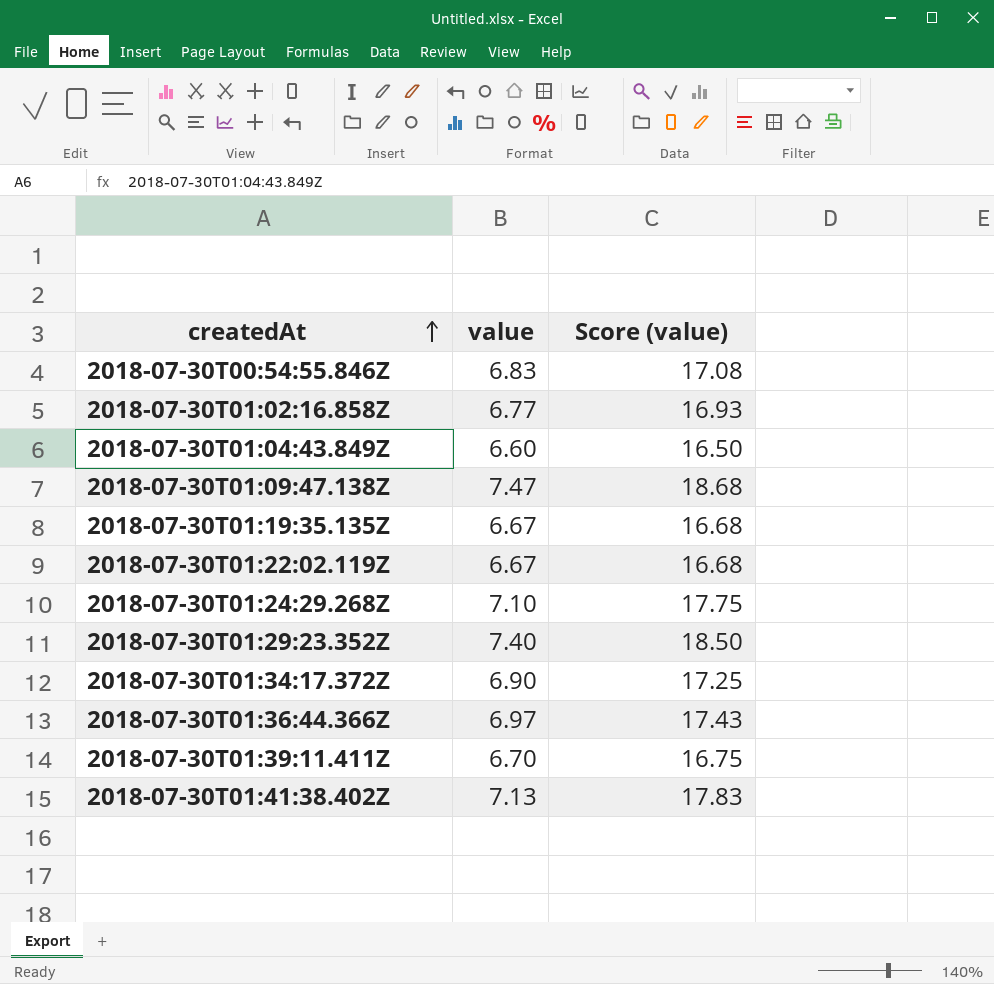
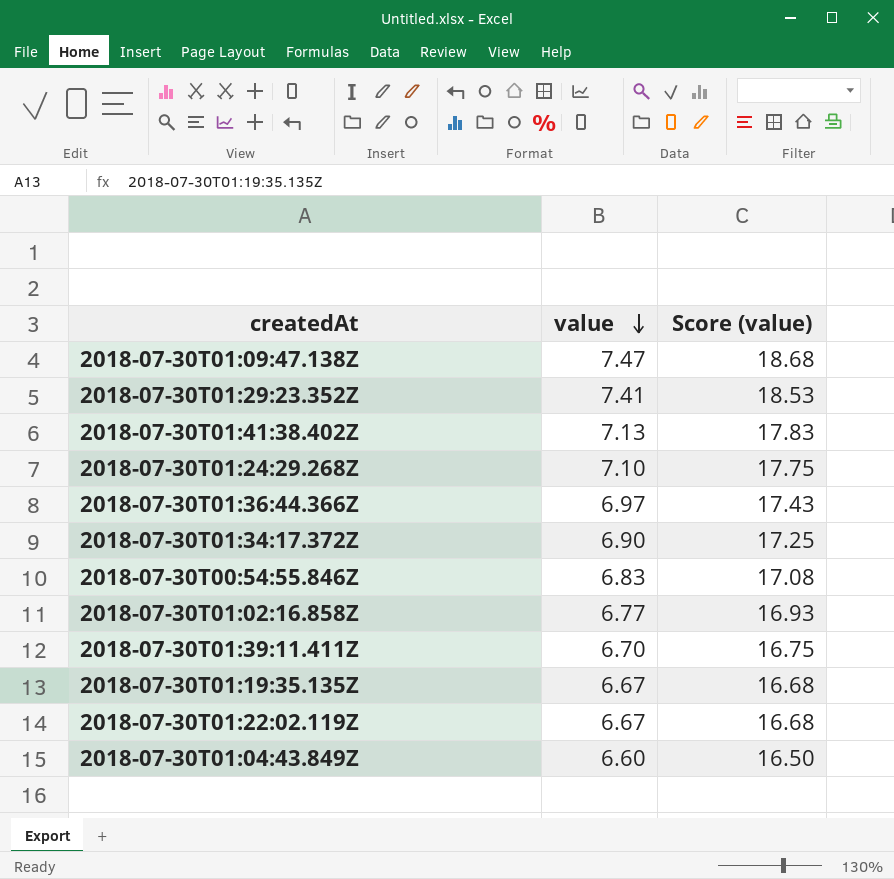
row order: createdAt ascending -> value descending
2018-07-30T01:29:23.352Z | value: 7.40 -> 7.41
2018-07-30T01:29:23.352Z | Score (value): 18.50 -> 18.53

